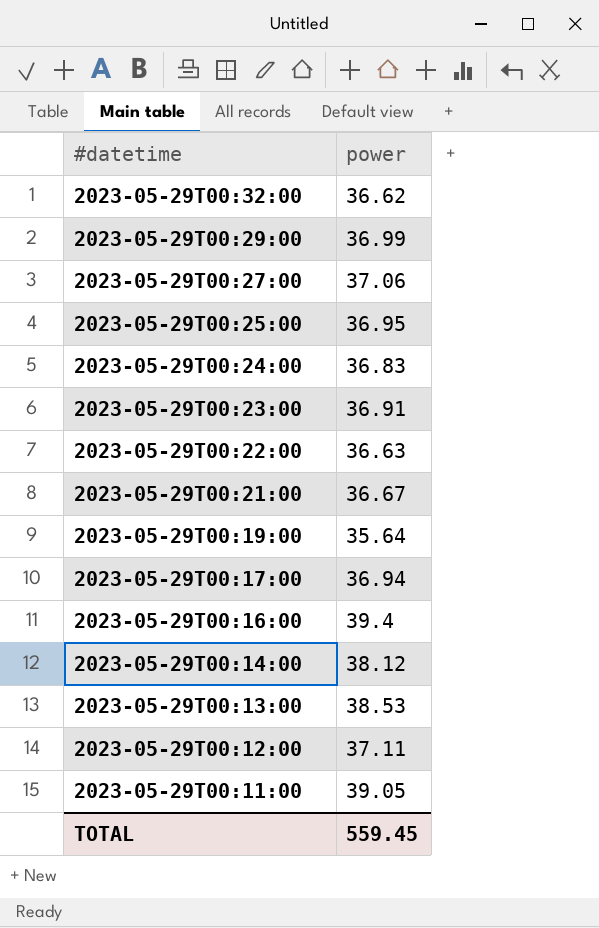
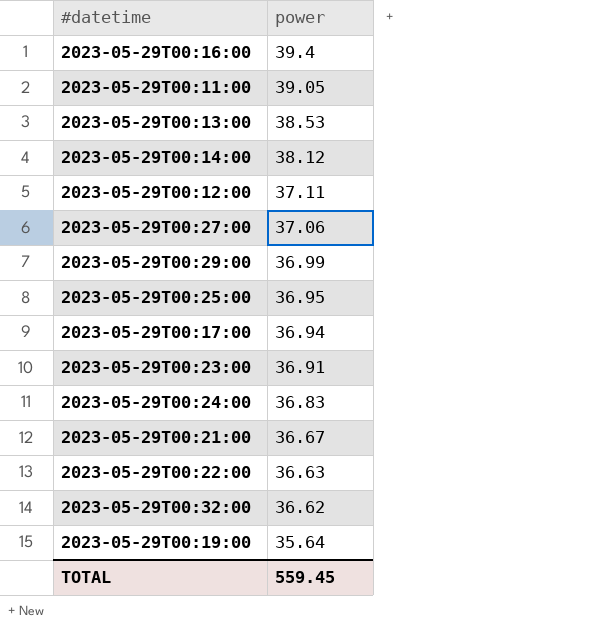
row order: #datetime descending -> power descending

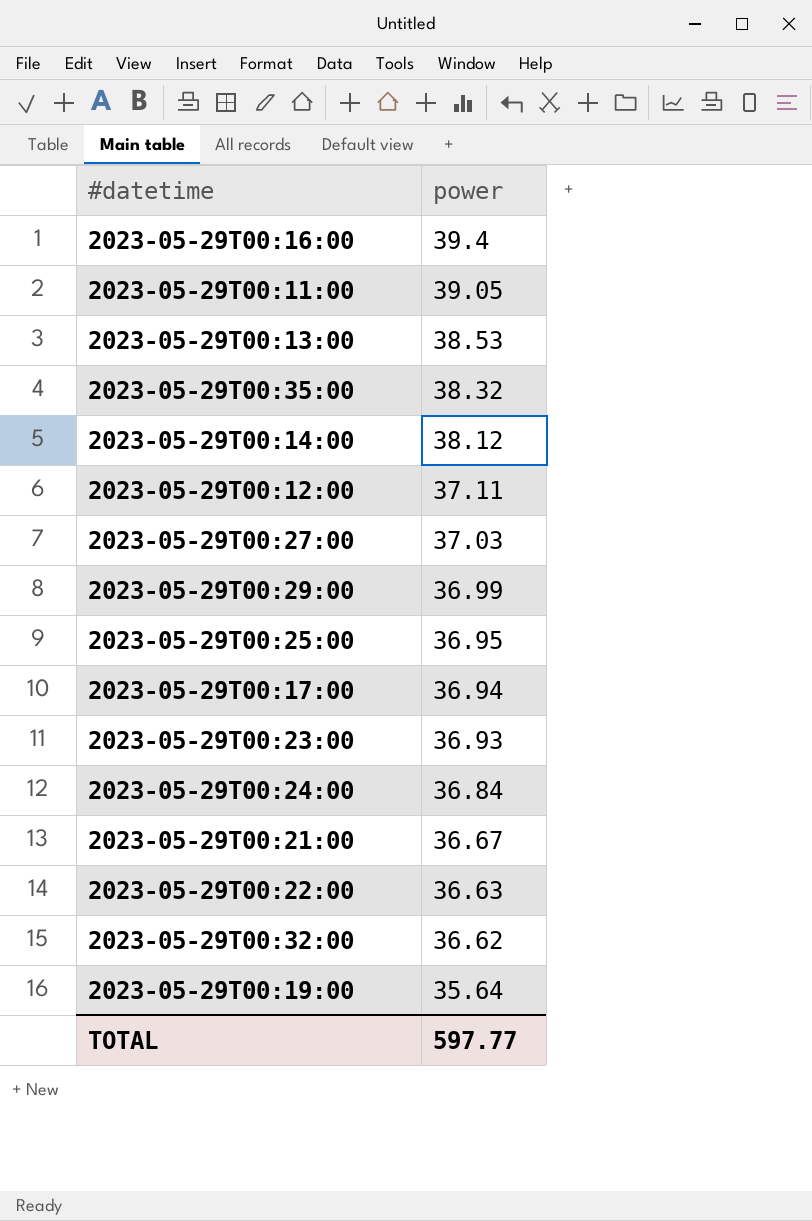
row 2023-05-29T00:35:00: none -> 38.32
2023-05-29T00:27:00 | power: 37.06 -> 37.03
2023-05-29T00:23:00 | power: 36.91 -> 36.93
2023-05-29T00:24:00 | power: 36.83 -> 36.84
TOTAL | power: 559.45 -> 597.77

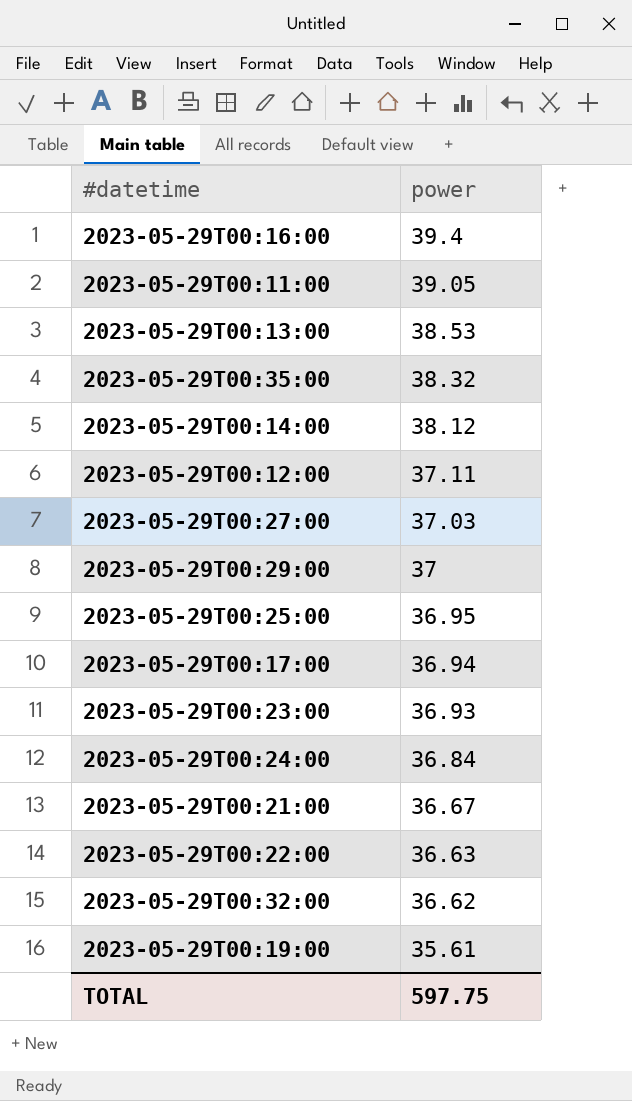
2023-05-29T00:29:00 | power: 36.99 -> 37
2023-05-29T00:19:00 | power: 35.64 -> 35.61
TOTAL | power: 597.77 -> 597.75

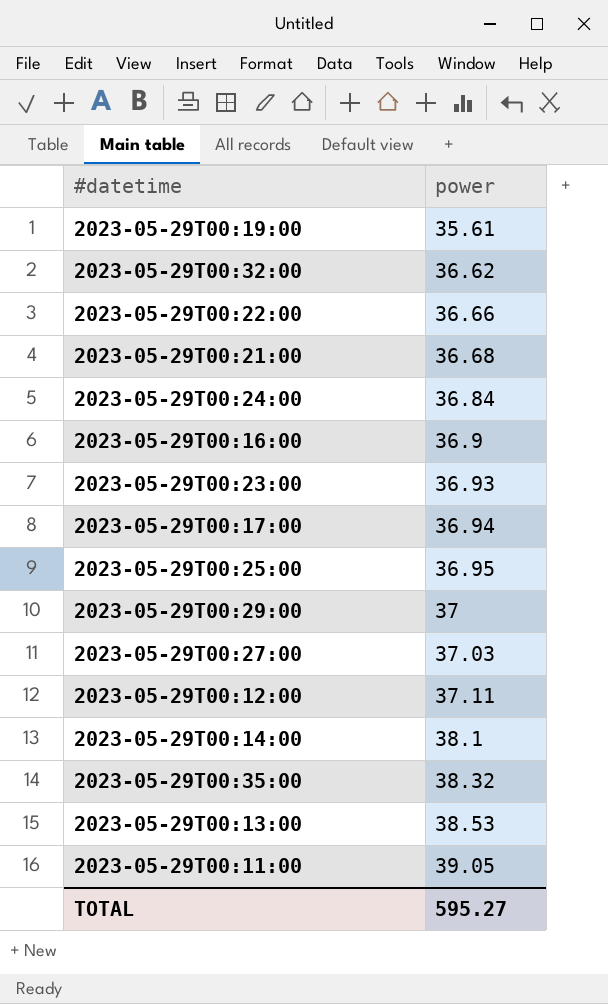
row order: power descending -> power ascending
2023-05-29T00:22:00 | power: 36.63 -> 36.66
2023-05-29T00:21:00 | power: 36.67 -> 36.68
2023-05-29T00:16:00 | power: 39.4 -> 36.9
2023-05-29T00:14:00 | power: 38.12 -> 38.1
TOTAL | power: 597.75 -> 595.27

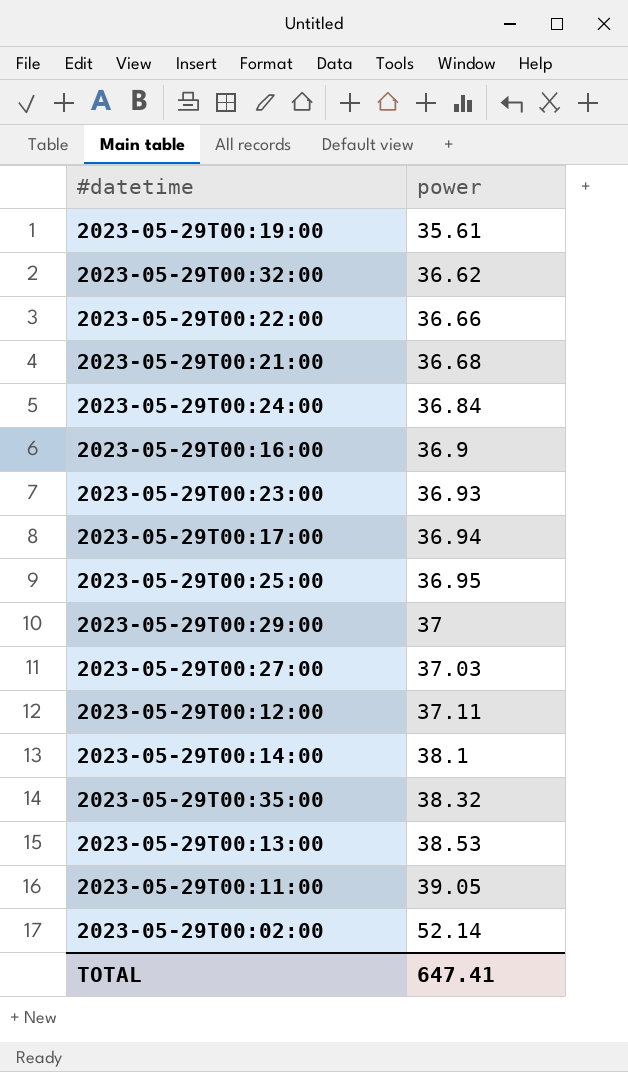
row 2023-05-29T00:02:00: none -> 52.14
TOTAL | power: 595.27 -> 647.41

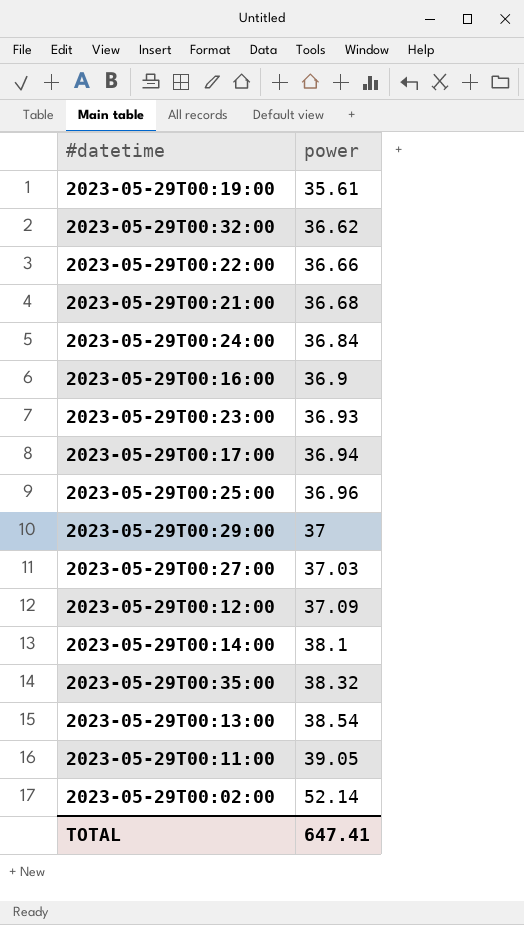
2023-05-29T00:25:00 | power: 36.95 -> 36.96
2023-05-29T00:12:00 | power: 37.11 -> 37.09
2023-05-29T00:13:00 | power: 38.53 -> 38.54

